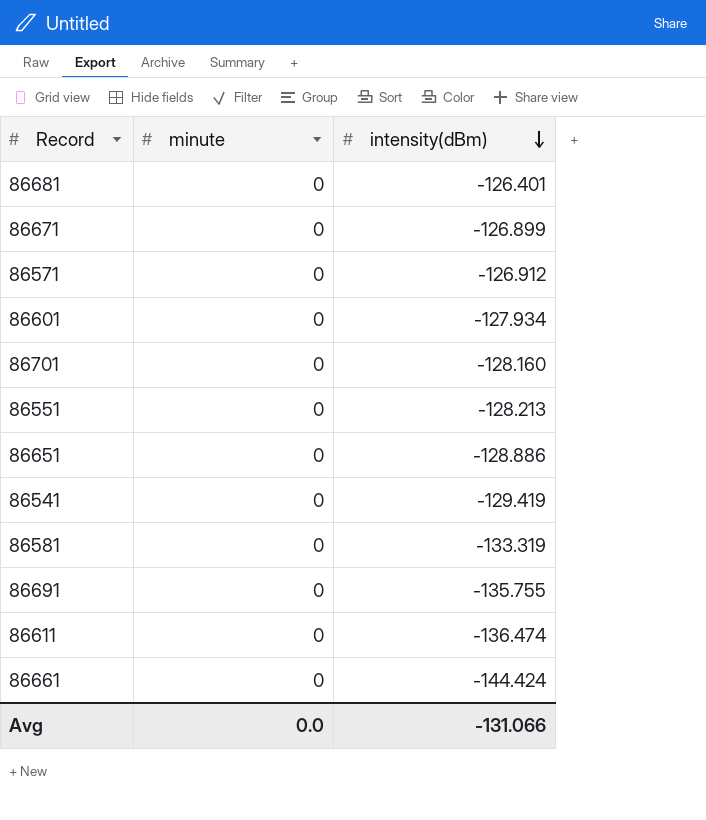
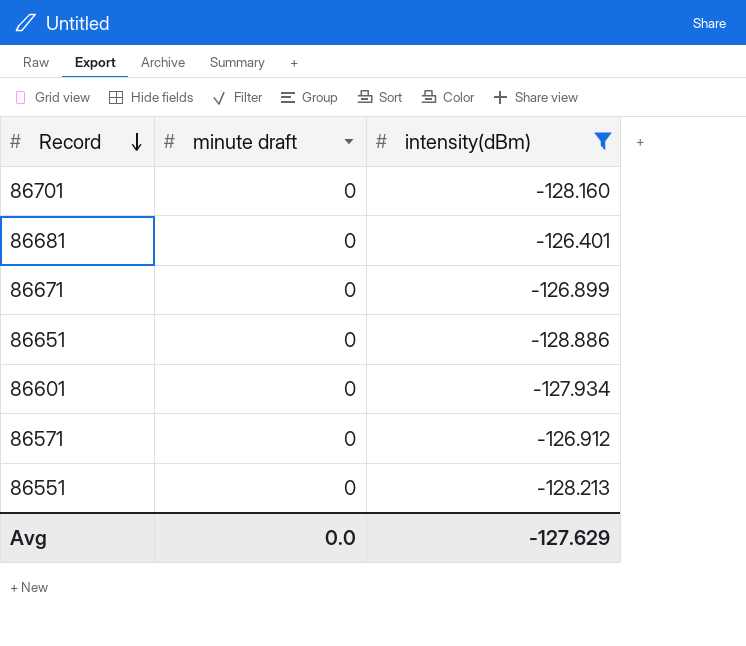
filter: none -> intensity(dBm) >= -128.886
row order: intensity(dBm) descending -> Record descending
column name: minute -> minute draft
Avg | intensity(dBm): -131.066 -> -127.629

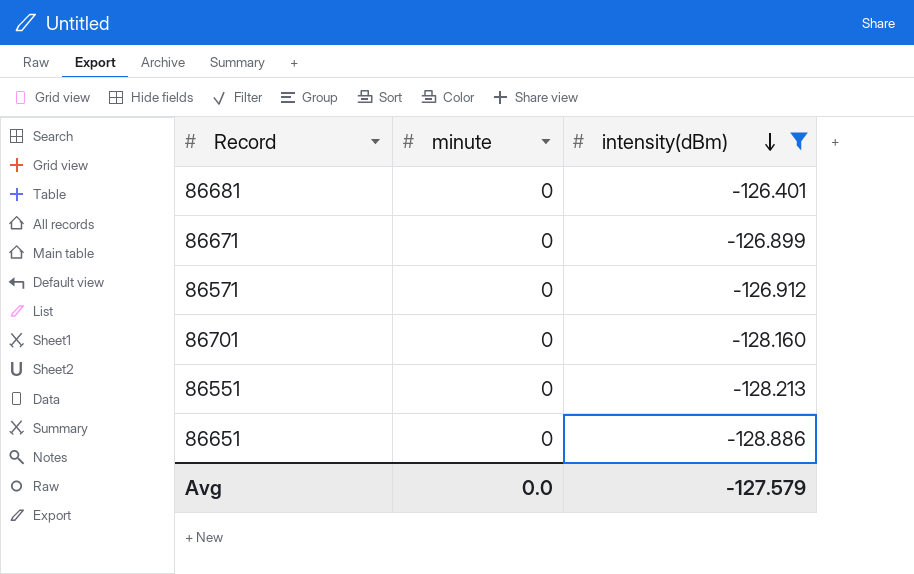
row order: Record descending -> intensity(dBm) descending
column name: minute draft -> minute
row 86601: 0 | -127.934 -> none
Avg | intensity(dBm): -127.629 -> -127.579

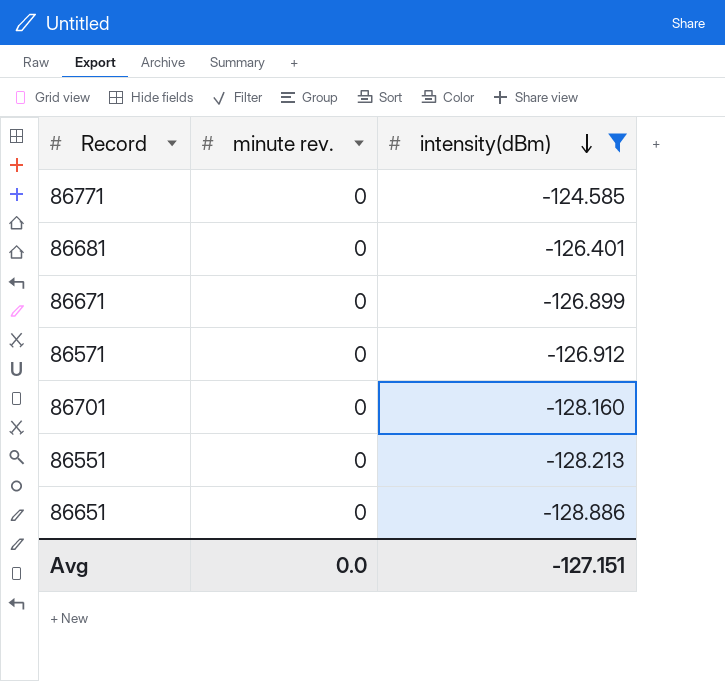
column name: minute -> minute rev.
row 86771: none -> 0 | -124.585
Avg | intensity(dBm): -127.579 -> -127.151

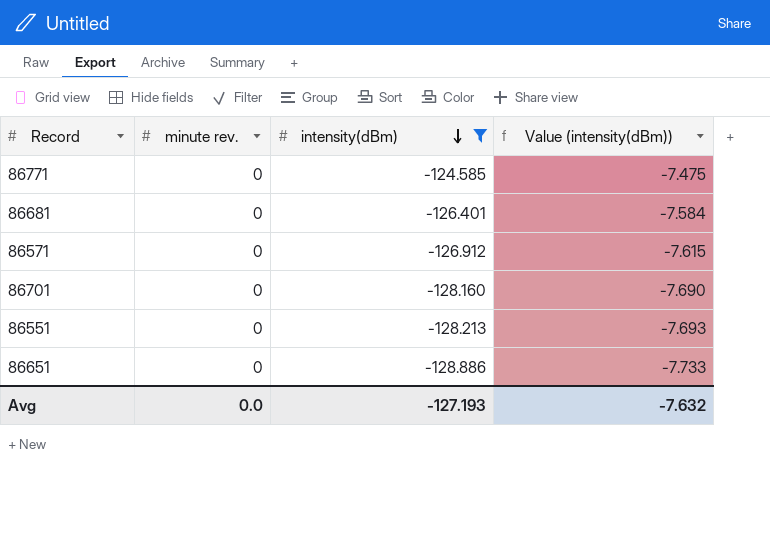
column Value (intensity(dBm)) | formula: none -> [intensity(dBm)] * 0.06
row 86671: 0 | -126.899 -> none
Avg | intensity(dBm): -127.151 -> -127.193

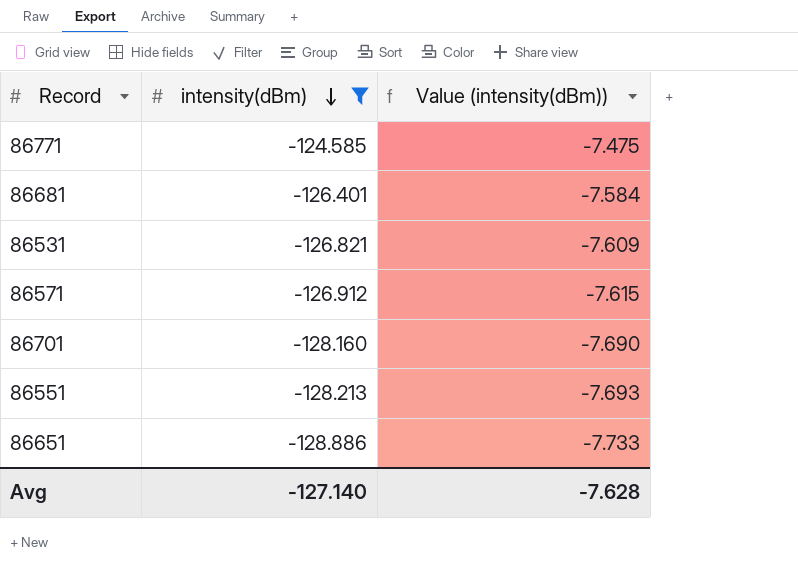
column minute rev. | position: 2 -> none
row 86531: none -> -126.821 | -7.609
Avg | intensity(dBm): -127.193 -> -127.140
Avg | Value (intensity(dBm)): -7.632 -> -7.628

